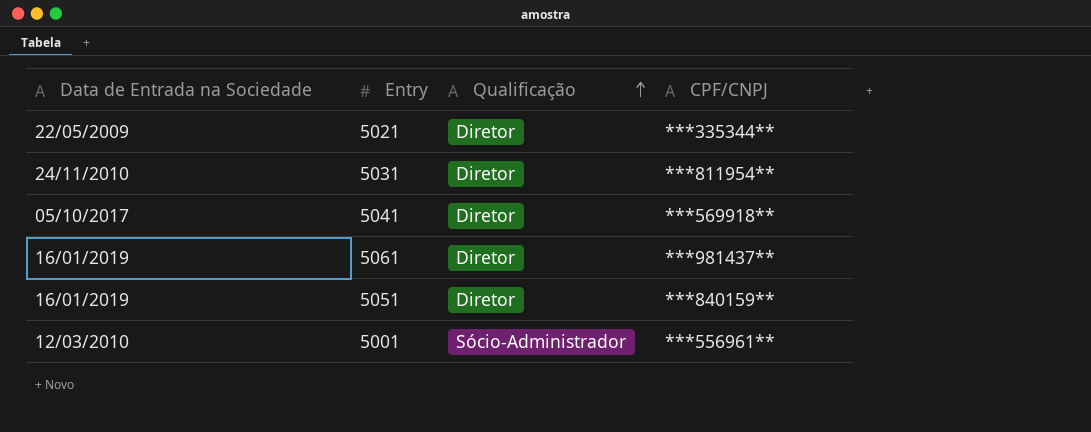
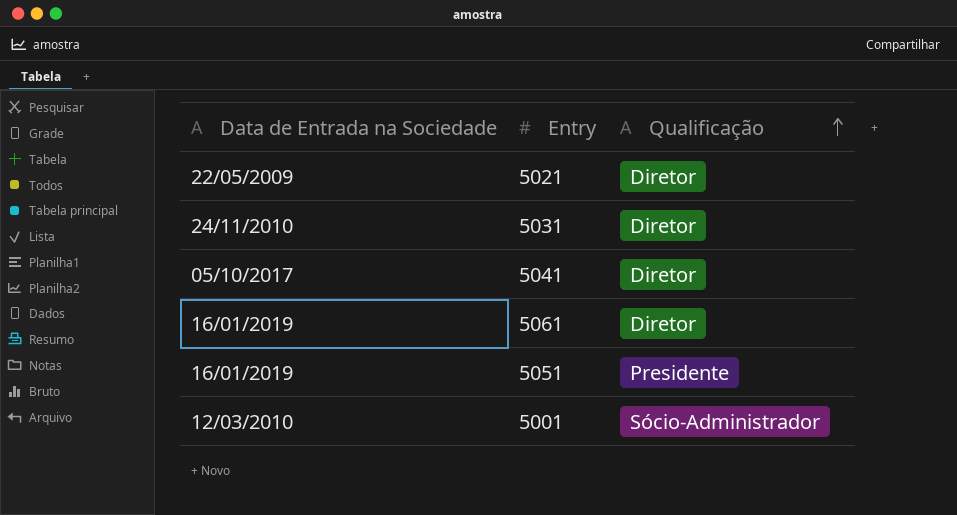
column CPF/CNPJ | position: 4 -> none
5051 | Qualificação: Diretor -> Presidente

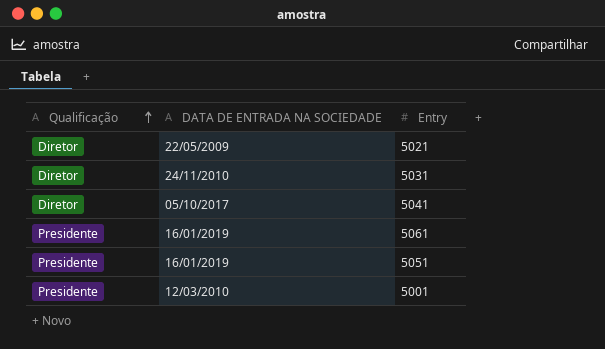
column Qualificação | position: 3 -> 1
column name: Data de Entrada na Sociedade -> DATA DE ENTRADA NA SOCIEDADE
5061 | Qualificação: Diretor -> Presidente
5001 | Qualificação: Sócio-Administrador -> Presidente

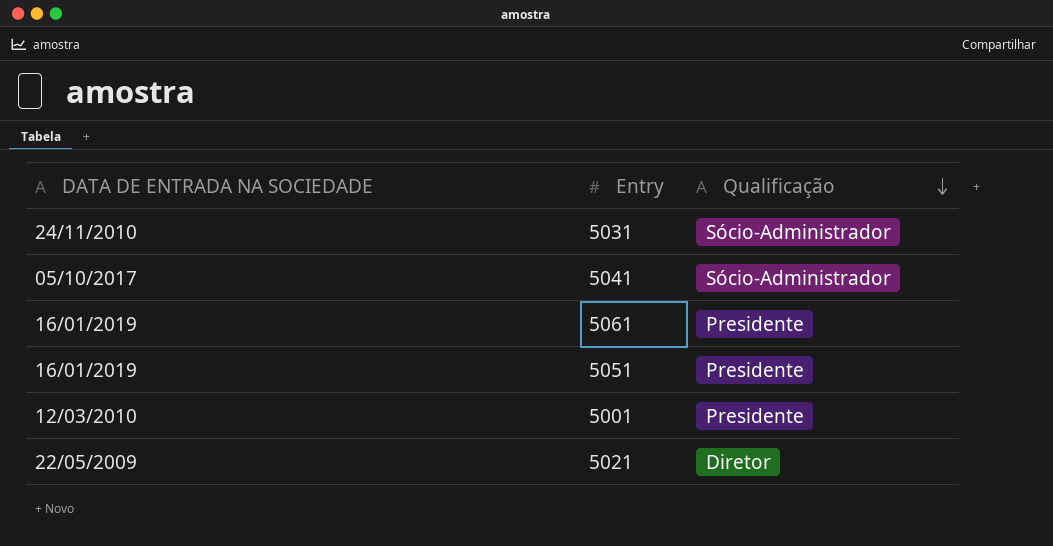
row order: Qualificação ascending -> Qualificação descending
column Qualificação | position: 1 -> 3
5031 | Qualificação: Diretor -> Sócio-Administrador
5041 | Qualificação: Diretor -> Sócio-Administrador

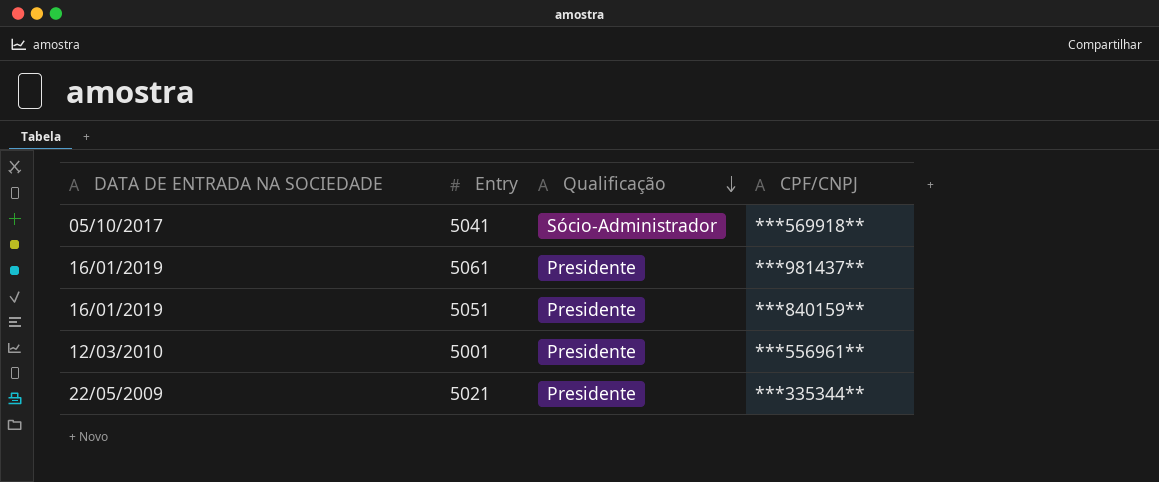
column CPF/CNPJ | position: none -> 4
row 5031: 24/11/2010 | Sócio-Administrador -> none
5021 | Qualificação: Diretor -> Presidente

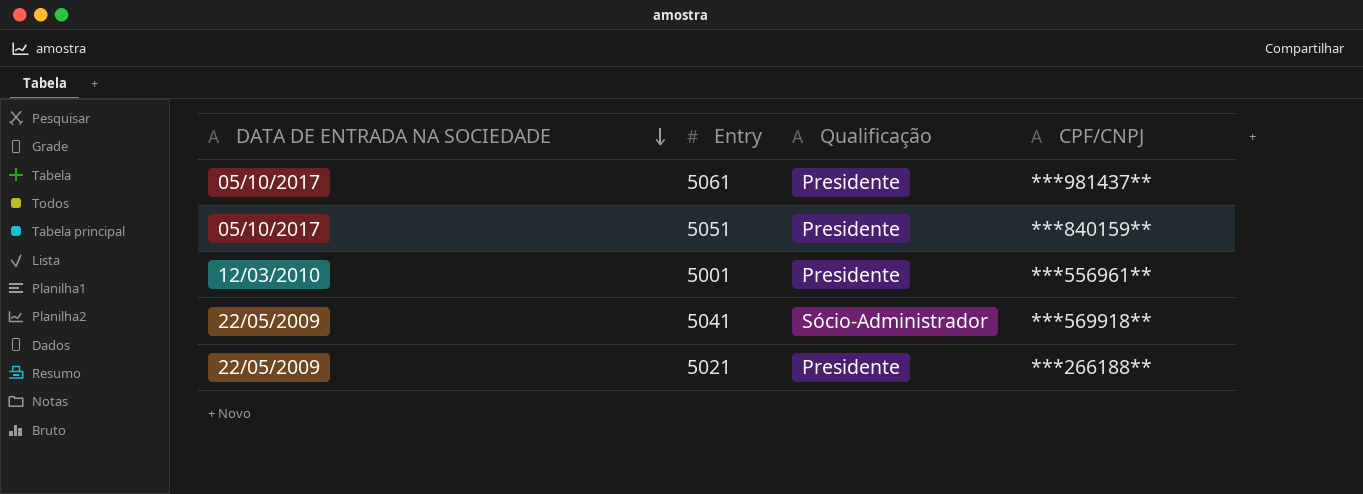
row order: Qualificação descending -> DATA DE ENTRADA NA SOCIEDADE descending
5061 | DATA DE ENTRADA NA SOCIEDADE: 16/01/2019 -> 05/10/2017
5051 | DATA DE ENTRADA NA SOCIEDADE: 16/01/2019 -> 05/10/2017
5041 | DATA DE ENTRADA NA SOCIEDADE: 05/10/2017 -> 22/05/2009
5021 | CPF/CNPJ: ***335344** -> ***266188**

